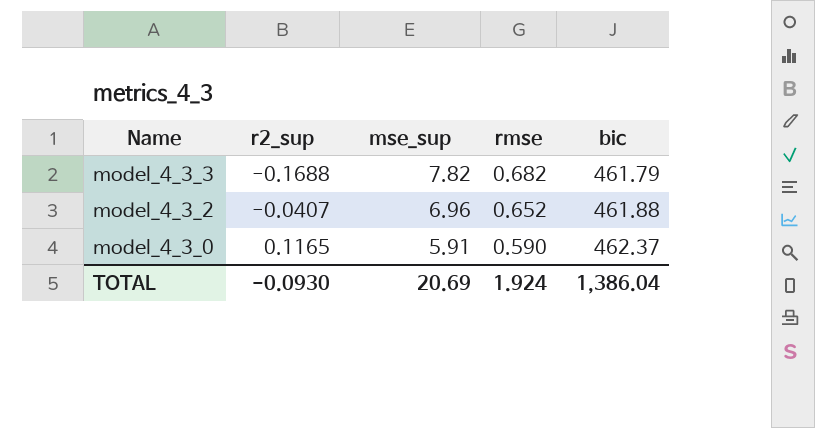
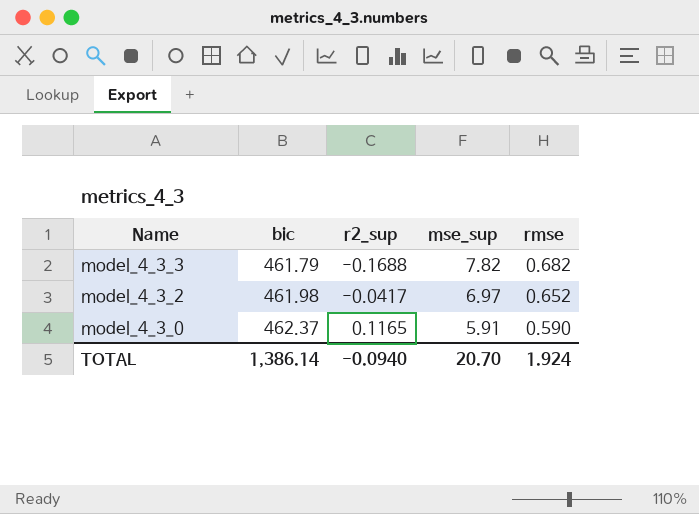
column bic | position: 5 -> 2
model_4_3_2 | bic: 461.88 -> 461.98
model_4_3_2 | r2_sup: -0.0407 -> -0.0417
model_4_3_2 | mse_sup: 6.96 -> 6.97
TOTAL | bic: 1,386.04 -> 1,386.14
TOTAL | r2_sup: -0.0930 -> -0.0940
TOTAL | mse_sup: 20.69 -> 20.70

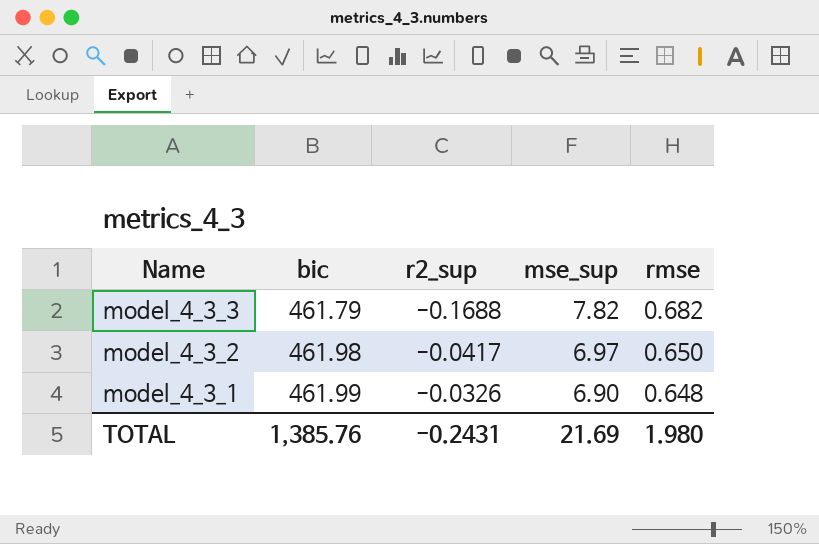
row model_4_3_0: 462.37 | 0.1165 | 5.91 | 0.590 -> none
model_4_3_2 | rmse: 0.652 -> 0.650
row model_4_3_1: none -> 461.99 | -0.0326 | 6.90 | 0.648
TOTAL | bic: 1,386.14 -> 1,385.76
TOTAL | r2_sup: -0.0940 -> -0.2431
TOTAL | mse_sup: 20.70 -> 21.69
TOTAL | rmse: 1.924 -> 1.980

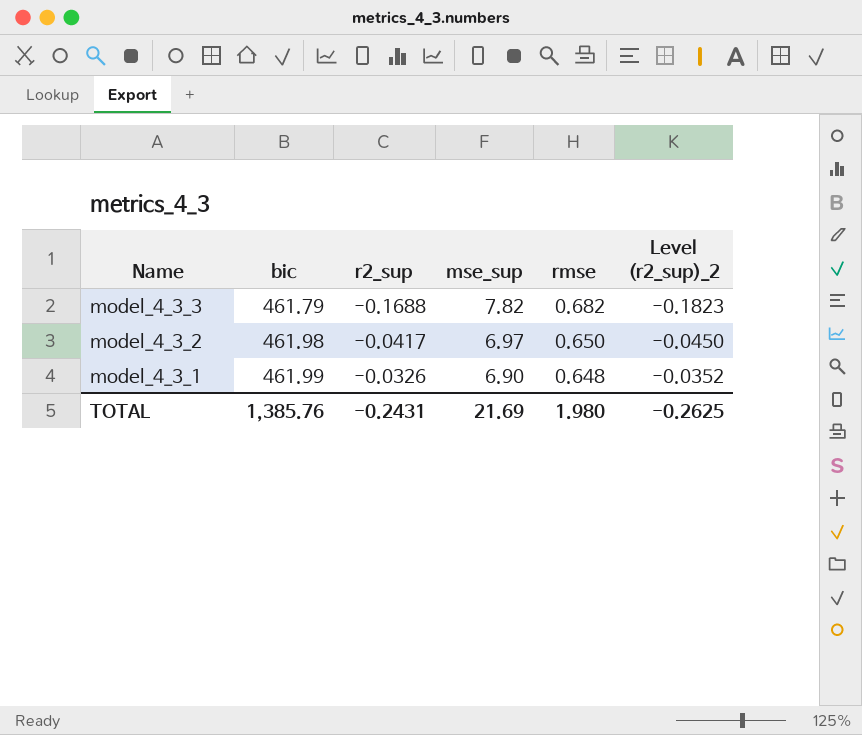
column Level (r2_sup)_2 | formula: none -> [r2_sup] * 1.08

